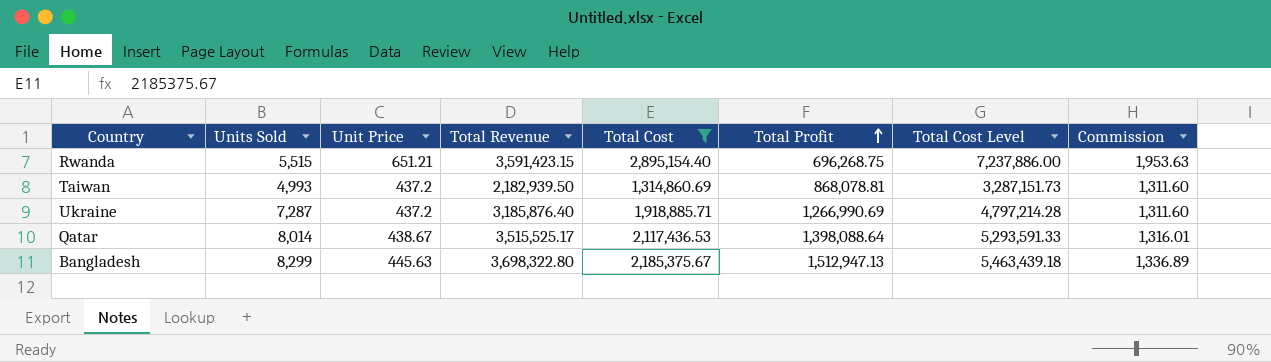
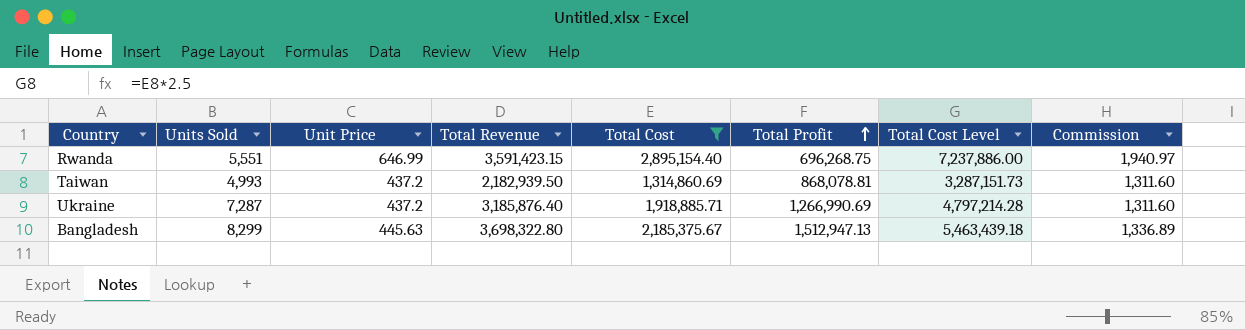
row Qatar: 8,014 | 438.67 | 3,515,525.17 | 2,117,436.53 | 1,398,088.64 | 5,293,591.33 | 1,316.01 -> none
Rwanda | Units Sold: 5,515 -> 5,551
Rwanda | Unit Price: 651.21 -> 646.99
Rwanda | Commission: 1,953.63 -> 1,940.97

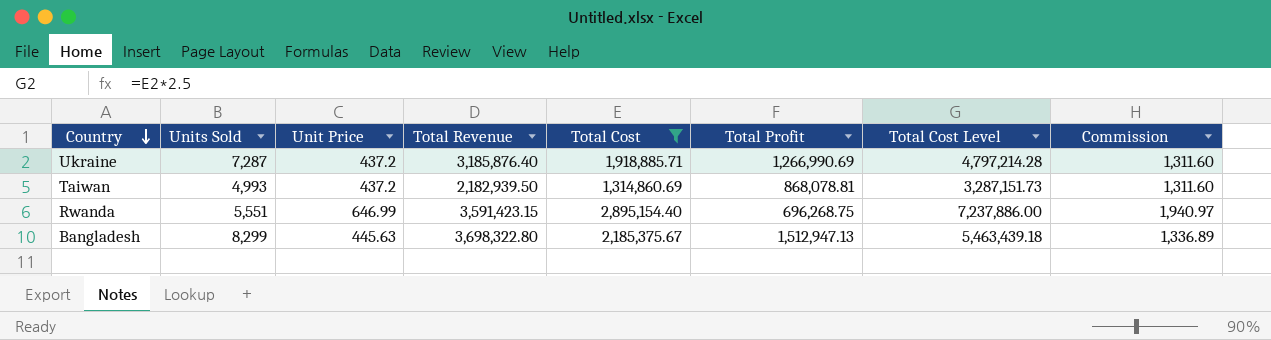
row order: Total Profit ascending -> Country descending

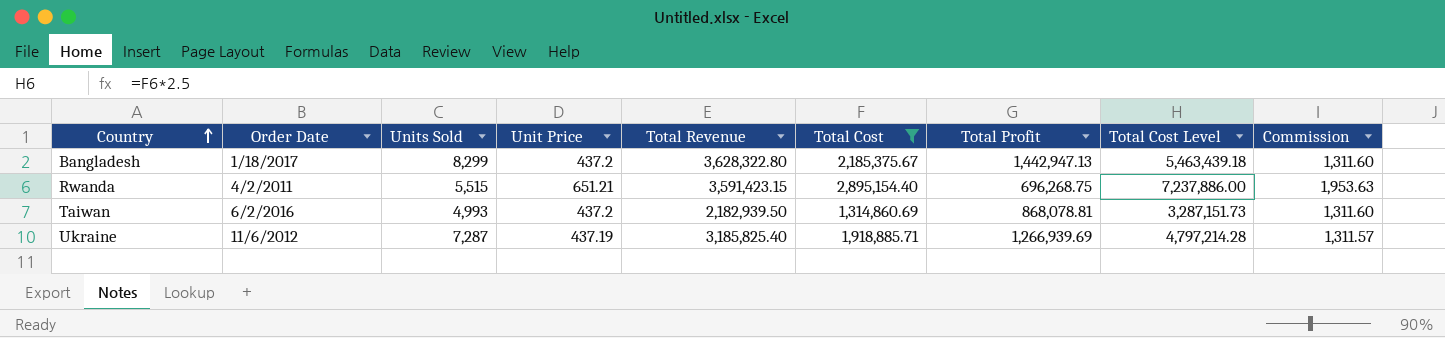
row order: Country descending -> Country ascending
column Order Date | position: none -> 2
Bangladesh | Unit Price: 445.63 -> 437.2
Bangladesh | Total Revenue: 3,698,322.80 -> 3,628,322.80
Bangladesh | Total Profit: 1,512,947.13 -> 1,442,947.13
Bangladesh | Commission: 1,336.89 -> 1,311.60
Rwanda | Units Sold: 5,551 -> 5,515
Rwanda | Unit Price: 646.99 -> 651.21
Rwanda | Commission: 1,940.97 -> 1,953.63
Ukraine | Unit Price: 437.2 -> 437.19
Ukraine | Total Revenue: 3,185,876.40 -> 3,185,825.40
Ukraine | Total Profit: 1,266,990.69 -> 1,266,939.69
Ukraine | Commission: 1,311.60 -> 1,311.57

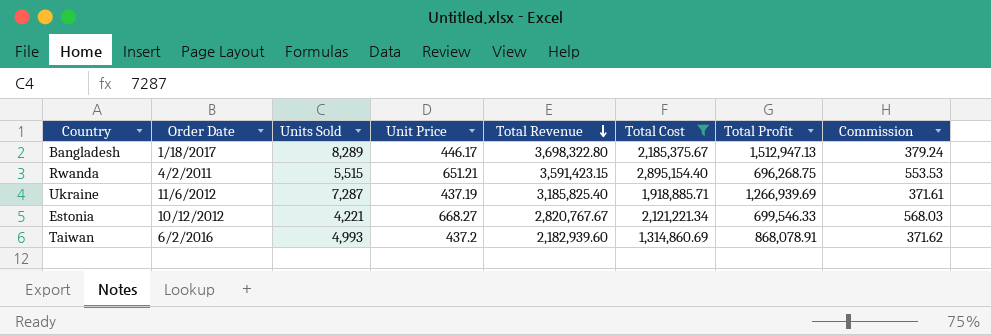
row order: Country ascending -> Total Revenue descending
column Total Cost Level | formula: [Total Cost] * 2.5 -> none
column Commission | formula: [Unit Price] * 3 -> [Unit Price] * 0.85
Bangladesh | Units Sold: 8,299 -> 8,289
Bangladesh | Unit Price: 437.2 -> 446.17
Bangladesh | Total Revenue: 3,628,322.80 -> 3,698,322.80
Bangladesh | Total Profit: 1,442,947.13 -> 1,512,947.13
row Estonia: none -> 10/12/2012 | 4,221 | 668.27 | 2,820,767.67 | 2,121,221.34 | 699,546.33 | 568.03
Taiwan | Total Revenue: 2,182,939.50 -> 2,182,939.60
Taiwan | Total Profit: 868,078.81 -> 868,078.91

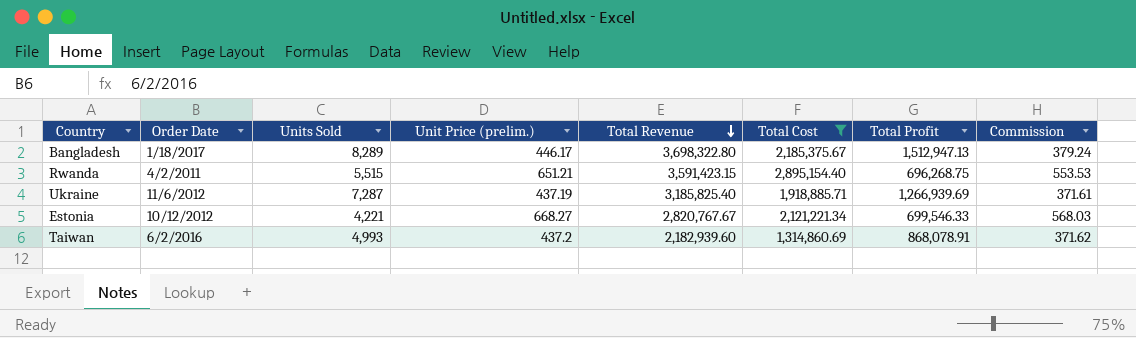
column name: Unit Price -> Unit Price (prelim.)

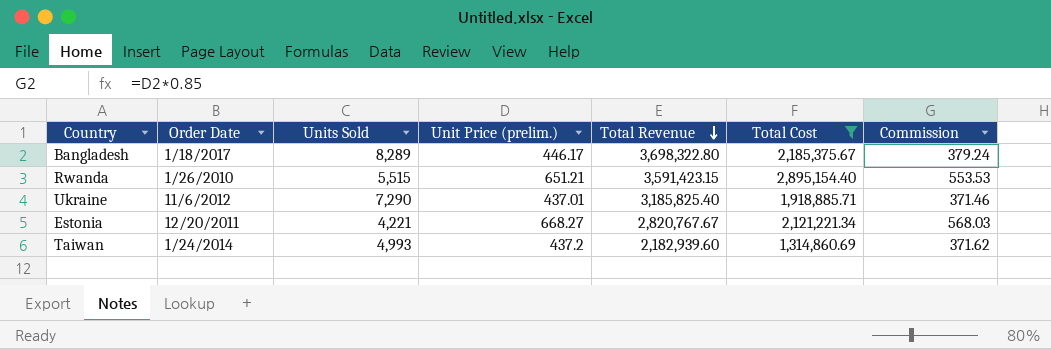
column Total Profit | formula: [Total Revenue] - [Total Cost] -> none
Rwanda | Order Date: 4/2/2011 -> 1/26/2010
Ukraine | Units Sold: 7,287 -> 7,290
Ukraine | Unit Price (prelim.): 437.19 -> 437.01
Ukraine | Commission: 371.61 -> 371.46
Estonia | Order Date: 10/12/2012 -> 12/20/2011
Taiwan | Order Date: 6/2/2016 -> 1/24/2014

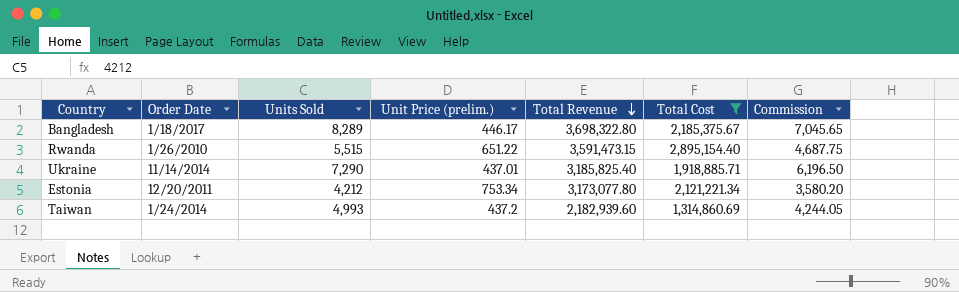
column Commission | formula: [Unit Price (prelim.)] * 0.85 -> [Units Sold] * 0.85
Rwanda | Unit Price (prelim.): 651.21 -> 651.22
Rwanda | Total Revenue: 3,591,423.15 -> 3,591,473.15
Ukraine | Order Date: 11/6/2012 -> 11/14/2014
Estonia | Units Sold: 4,221 -> 4,212
Estonia | Unit Price (prelim.): 668.27 -> 753.34
Estonia | Total Revenue: 2,820,767.67 -> 3,173,077.80

